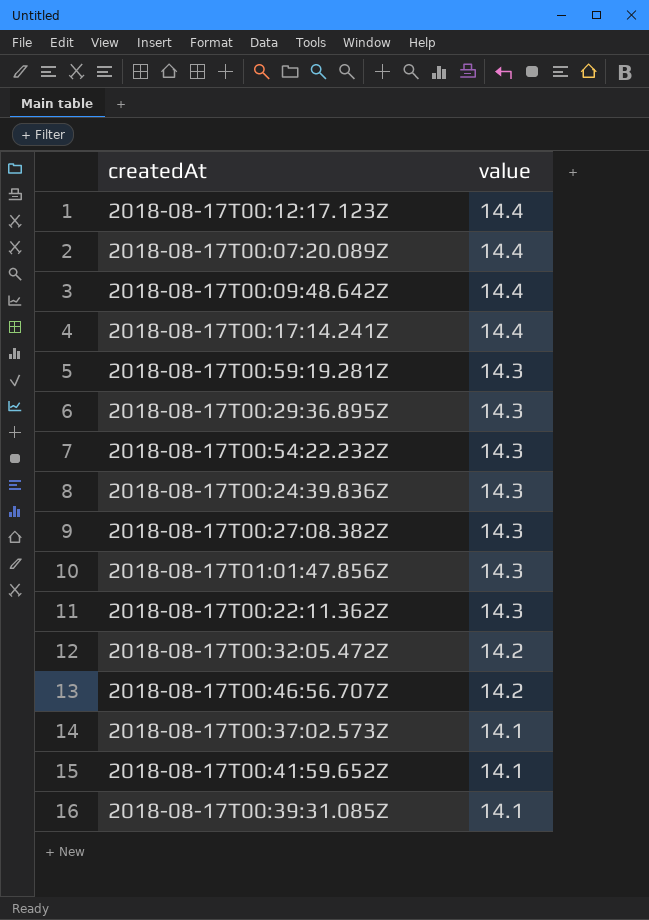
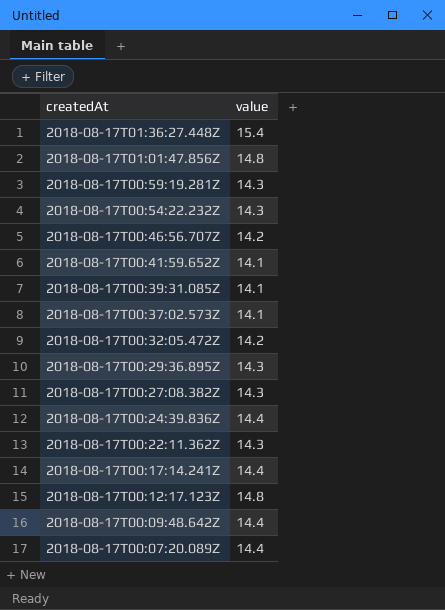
row order: value descending -> createdAt descending
row 2018-08-17T01:36:27.448Z: none -> 15.4
2018-08-17T01:01:47.856Z | value: 14.3 -> 14.8
2018-08-17T00:24:39.836Z | value: 14.3 -> 14.4
2018-08-17T00:12:17.123Z | value: 14.4 -> 14.8

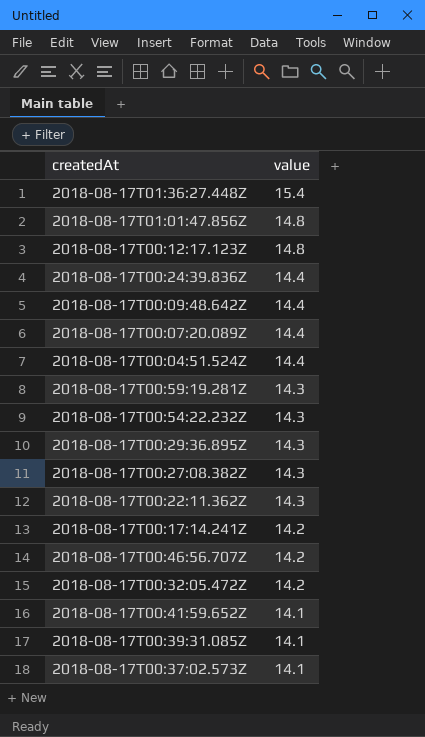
row order: createdAt descending -> value descending
row 2018-08-17T00:04:51.524Z: none -> 14.4
2018-08-17T00:17:14.241Z | value: 14.4 -> 14.2

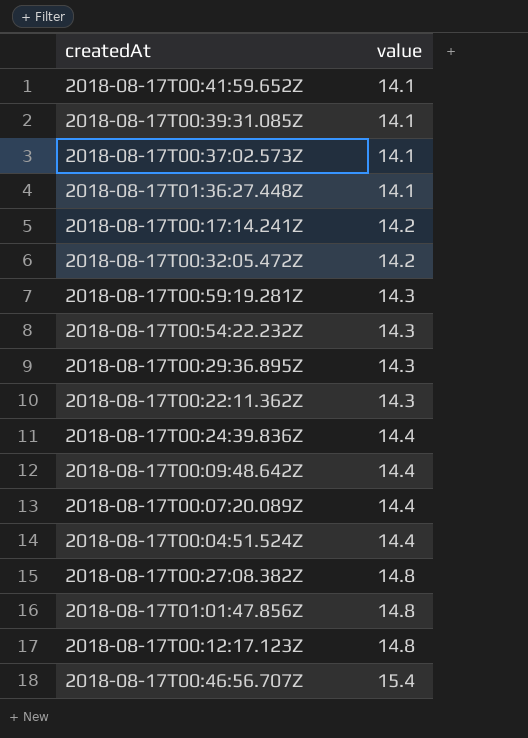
row order: value descending -> value ascending
2018-08-17T01:36:27.448Z | value: 15.4 -> 14.1
2018-08-17T00:27:08.382Z | value: 14.3 -> 14.8
2018-08-17T00:46:56.707Z | value: 14.2 -> 15.4

